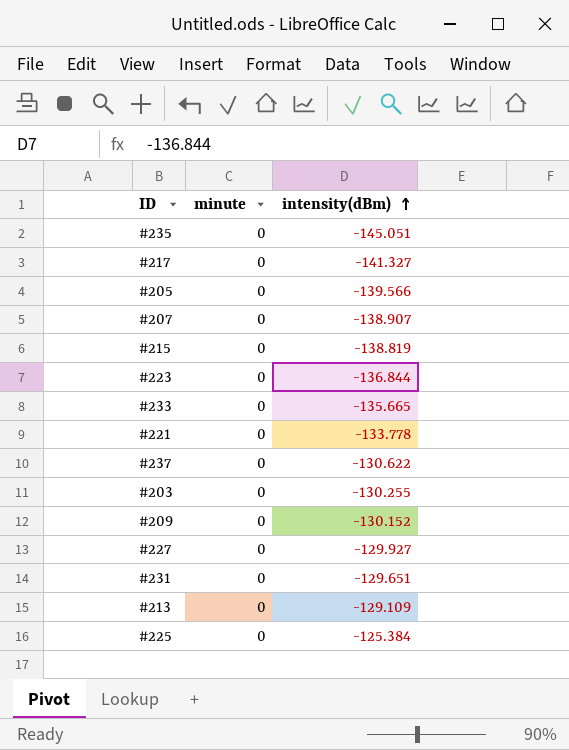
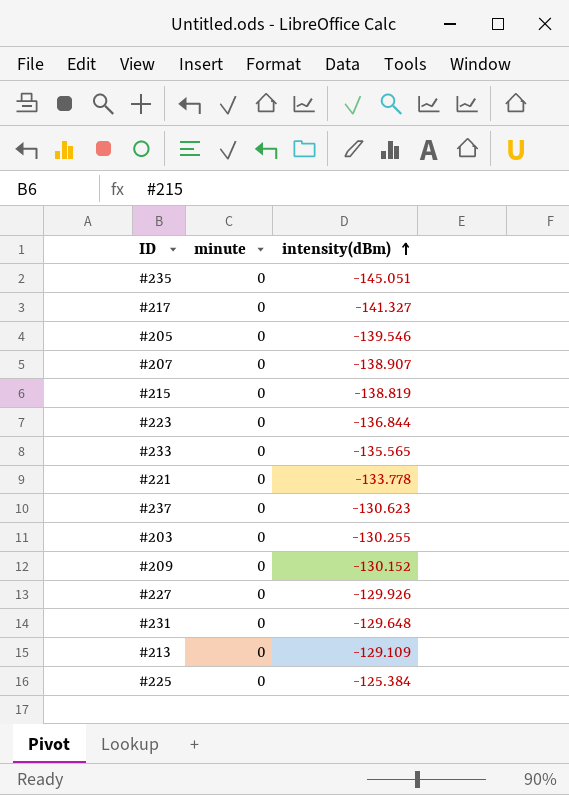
#205 | intensity(dBm): -139.566 -> -139.546
#233 | intensity(dBm): -135.665 -> -135.565
#237 | intensity(dBm): -130.622 -> -130.623
#227 | intensity(dBm): -129.927 -> -129.926
#231 | intensity(dBm): -129.651 -> -129.648

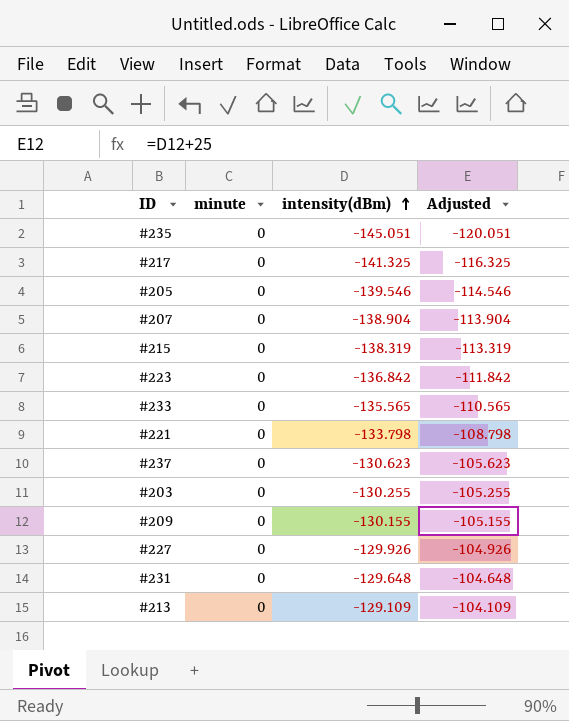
column Adjusted | formula: none -> [intensity(dBm)] + 25
row #225: 0 | -125.384 -> none
#217 | intensity(dBm): -141.327 -> -141.325
#207 | intensity(dBm): -138.907 -> -138.904
#215 | intensity(dBm): -138.819 -> -138.319
#223 | intensity(dBm): -136.844 -> -136.842
#221 | intensity(dBm): -133.778 -> -133.798
#209 | intensity(dBm): -130.152 -> -130.155

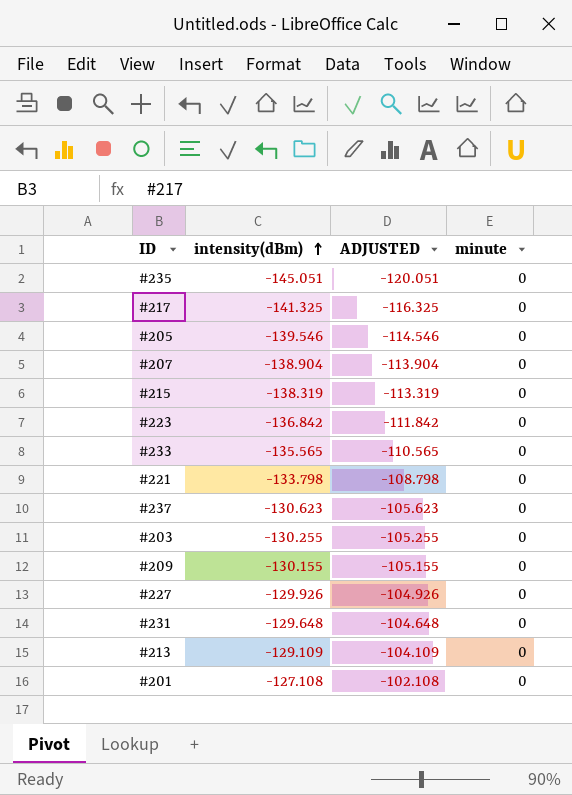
column name: Adjusted -> ADJUSTED
column minute | position: 2 -> 4
row #201: none -> -127.108 | -102.108 | 0

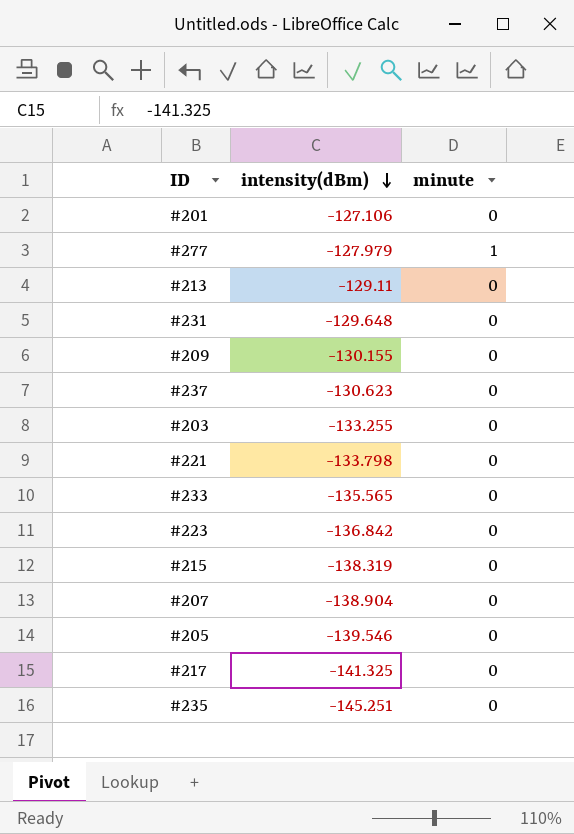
row order: intensity(dBm) ascending -> intensity(dBm) descending
column ADJUSTED | formula: [intensity(dBm)] + 25 -> none
row #227: -129.926 | -104.926 | 0 -> none
#201 | intensity(dBm): -127.108 -> -127.106
row #277: none -> -127.979 | 1
#213 | intensity(dBm): -129.109 -> -129.11
#203 | intensity(dBm): -130.255 -> -133.255
#235 | intensity(dBm): -145.051 -> -145.251

